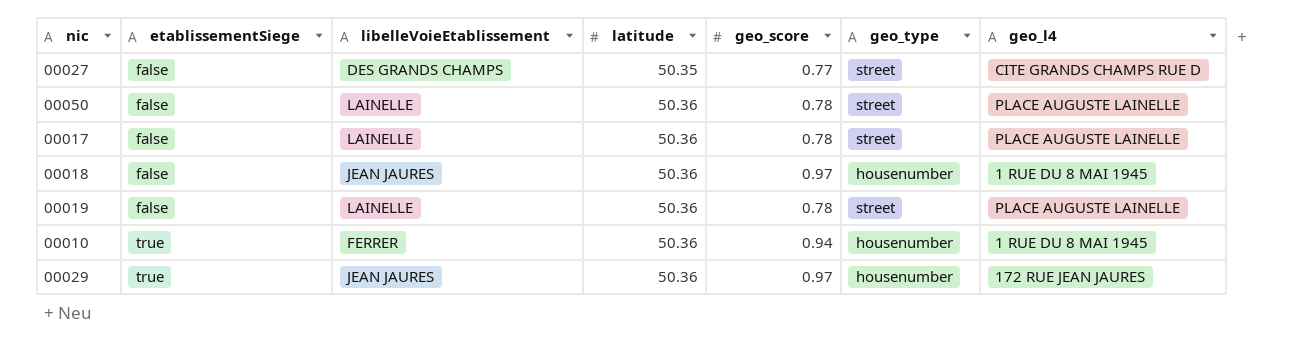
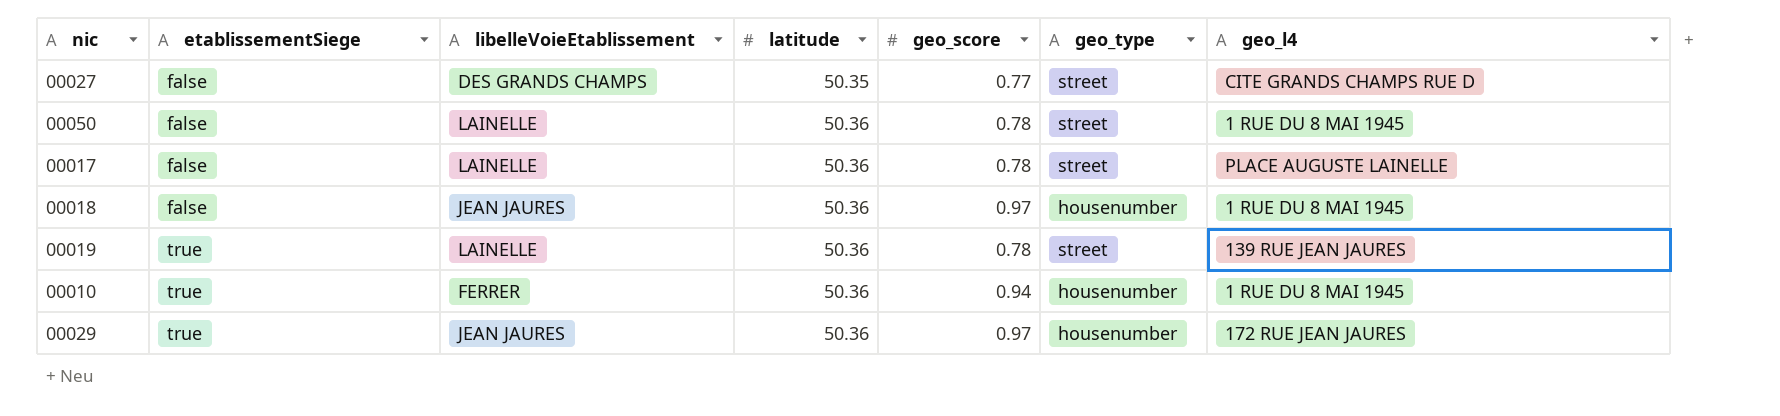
00050 | geo_l4: PLACE AUGUSTE LAINELLE -> 1 RUE DU 8 MAI 1945
00019 | etablissementSiege: false -> true
00019 | geo_l4: PLACE AUGUSTE LAINELLE -> 139 RUE JEAN JAURES

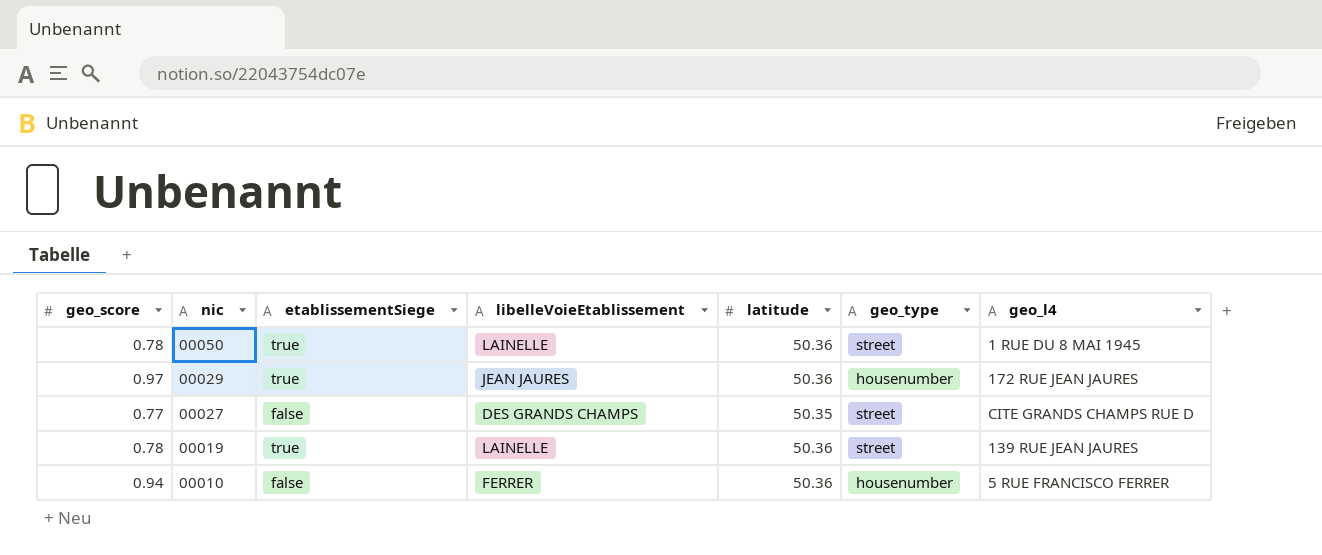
row order: etablissementSiege ascending -> nic descending
column geo_score | position: 5 -> 1
row 00017: false | LAINELLE | 50.36 | 0.78 | street | PLACE AUGUSTE LAINELLE -> none
row 00018: false | JEAN JAURES | 50.36 | 0.97 | housenumber | 1 RUE DU 8 MAI 1945 -> none
00050 | etablissementSiege: false -> true
00010 | etablissementSiege: true -> false
00010 | geo_l4: 1 RUE DU 8 MAI 1945 -> 5 RUE FRANCISCO FERRER

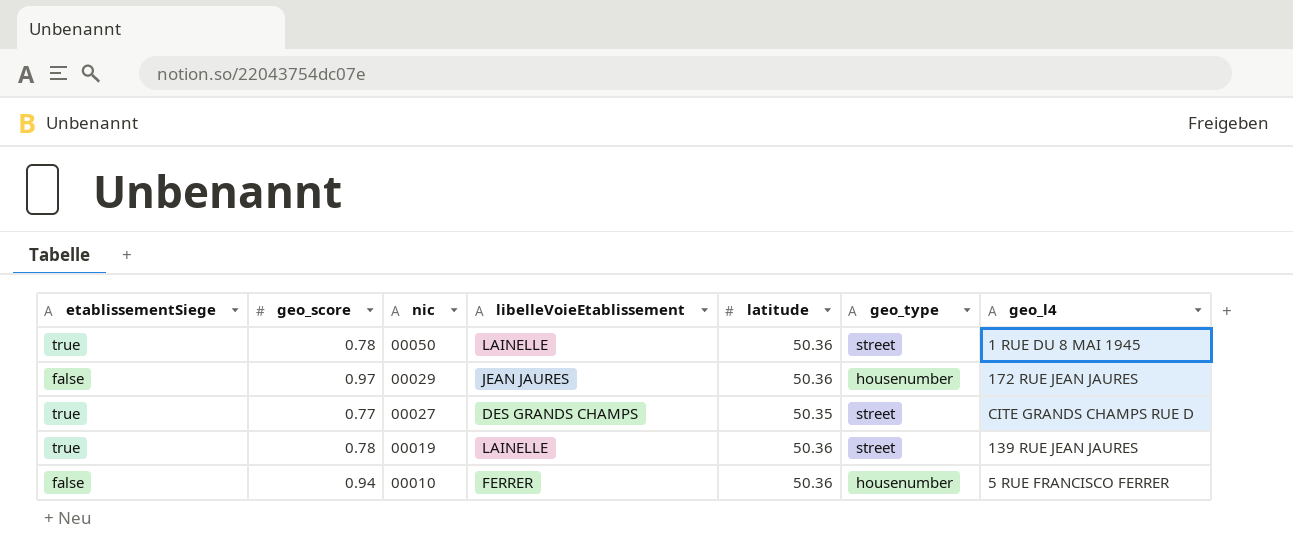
column etablissementSiege | position: 3 -> 1
00029 | etablissementSiege: true -> false
00027 | etablissementSiege: false -> true

